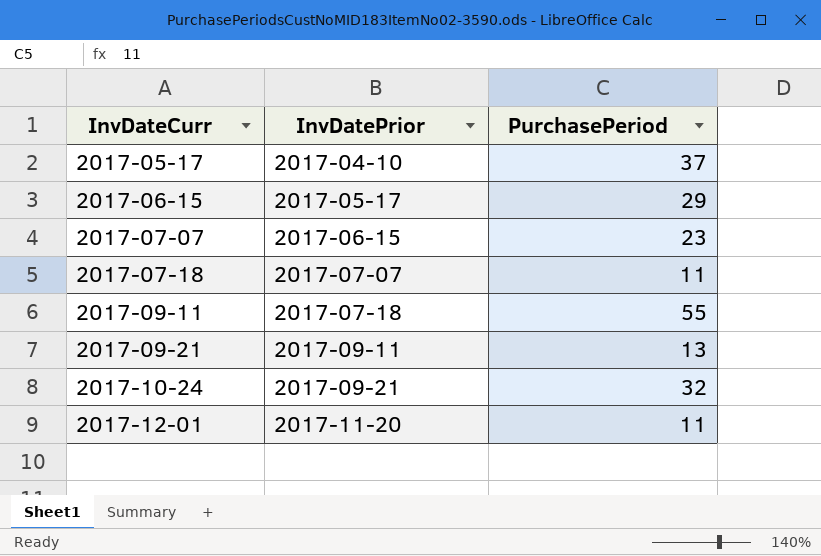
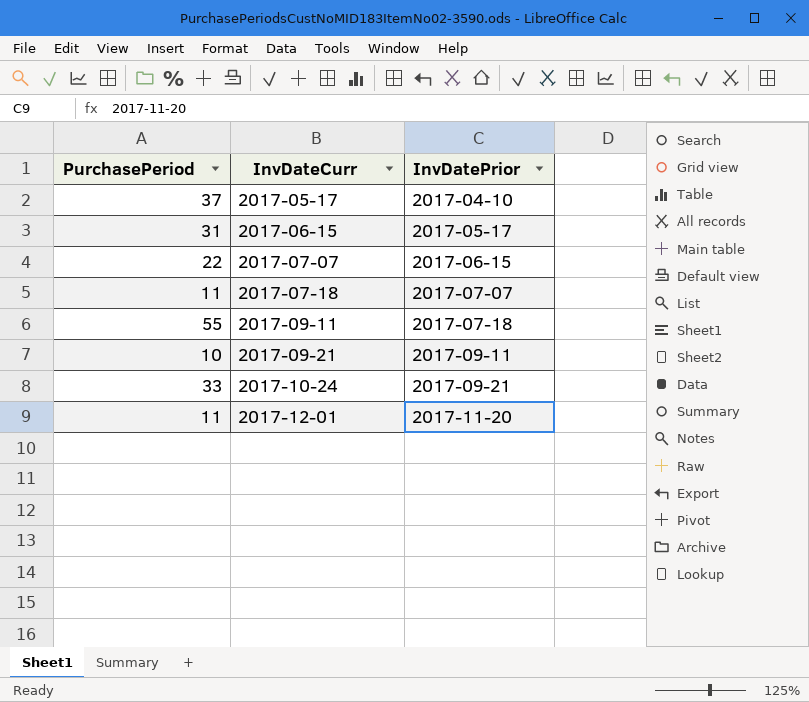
column PurchasePeriod | position: 3 -> 1
2017-06-15 | PurchasePeriod: 29 -> 31
2017-07-07 | PurchasePeriod: 23 -> 22
2017-09-21 | PurchasePeriod: 13 -> 10
2017-10-24 | PurchasePeriod: 32 -> 33

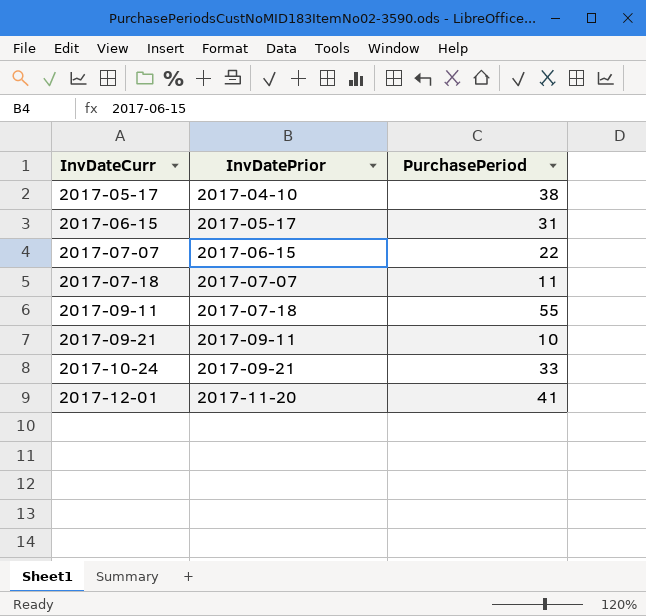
column PurchasePeriod | position: 1 -> 3
2017-05-17 | PurchasePeriod: 37 -> 38
2017-12-01 | PurchasePeriod: 11 -> 41

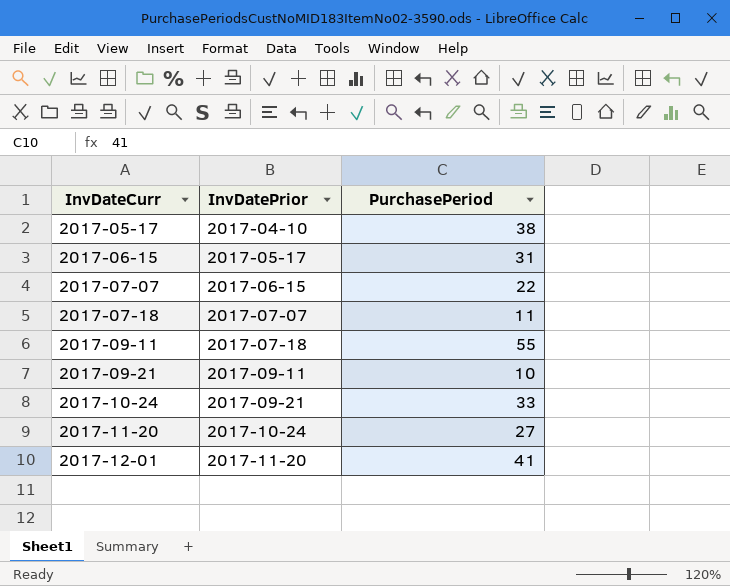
row 2017-11-20: none -> 2017-10-24 | 27

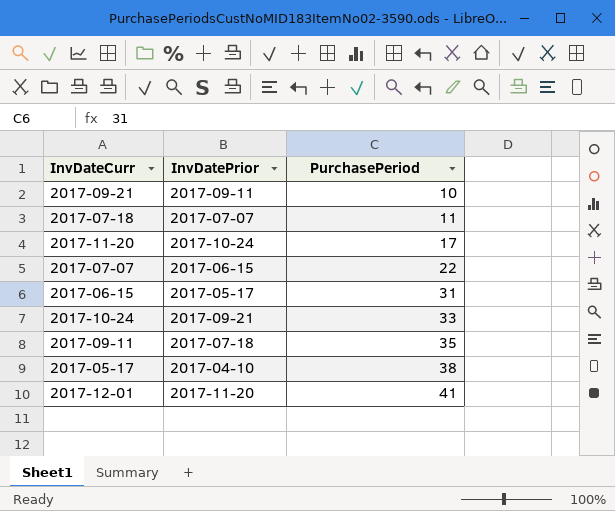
row order: InvDateCurr ascending -> PurchasePeriod ascending
2017-11-20 | PurchasePeriod: 27 -> 17
2017-09-11 | PurchasePeriod: 55 -> 35

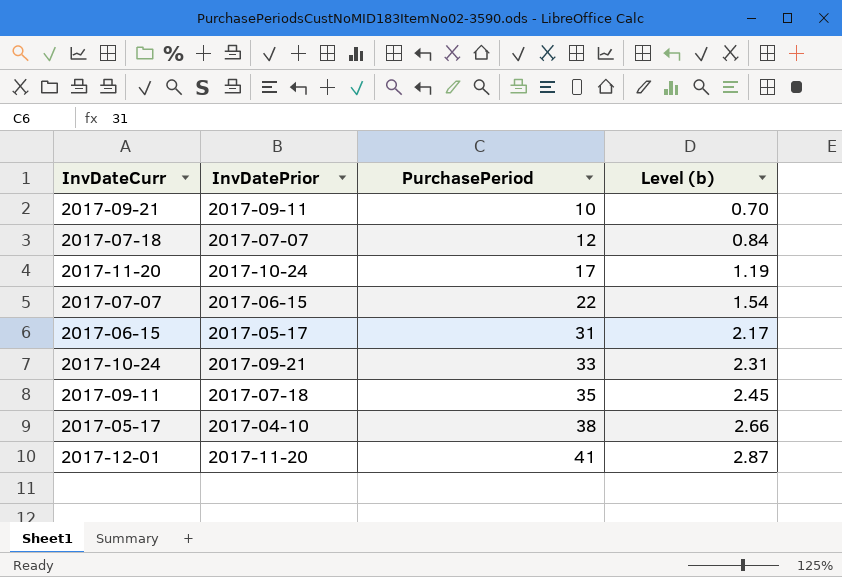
column Level (b) | formula: none -> [PurchasePeriod] * 0.07
2017-07-18 | PurchasePeriod: 11 -> 12

